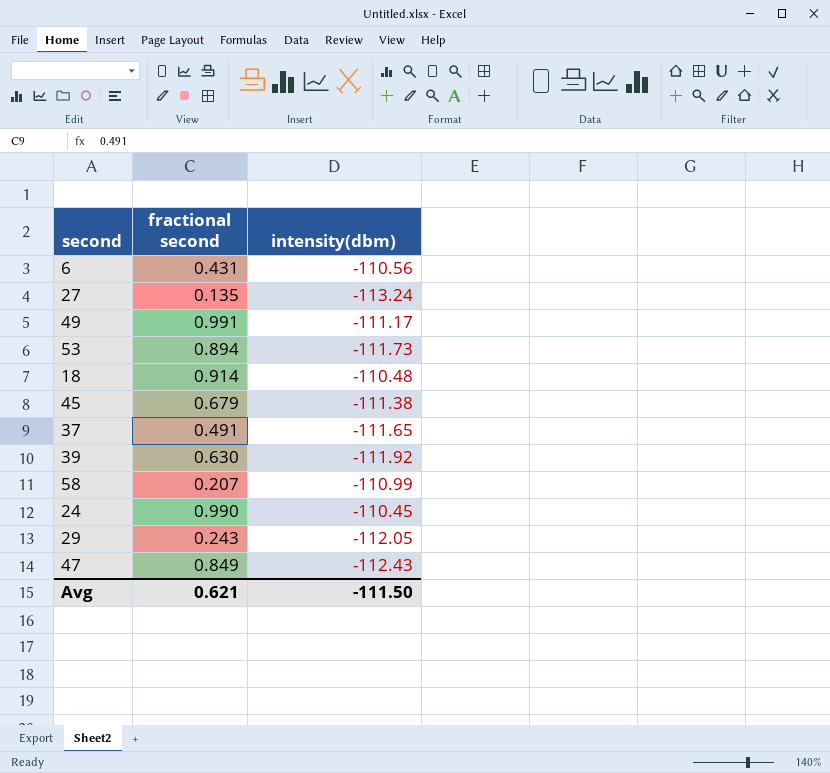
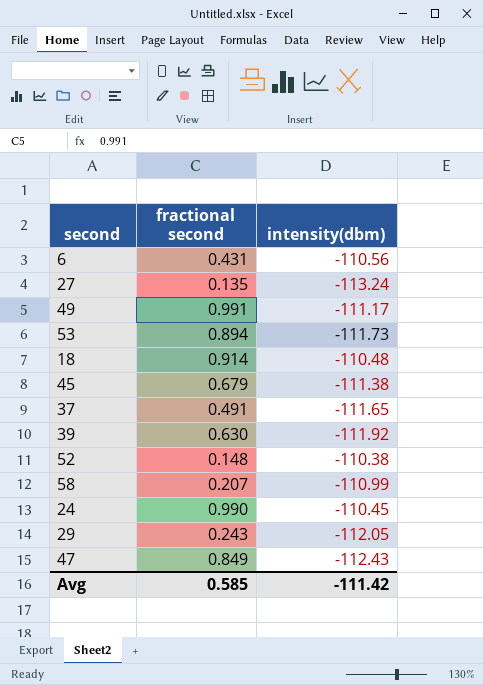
row 52: none -> 0.148 | -110.38
Avg | fractional second: 0.621 -> 0.585
Avg | intensity(dbm): -111.50 -> -111.42

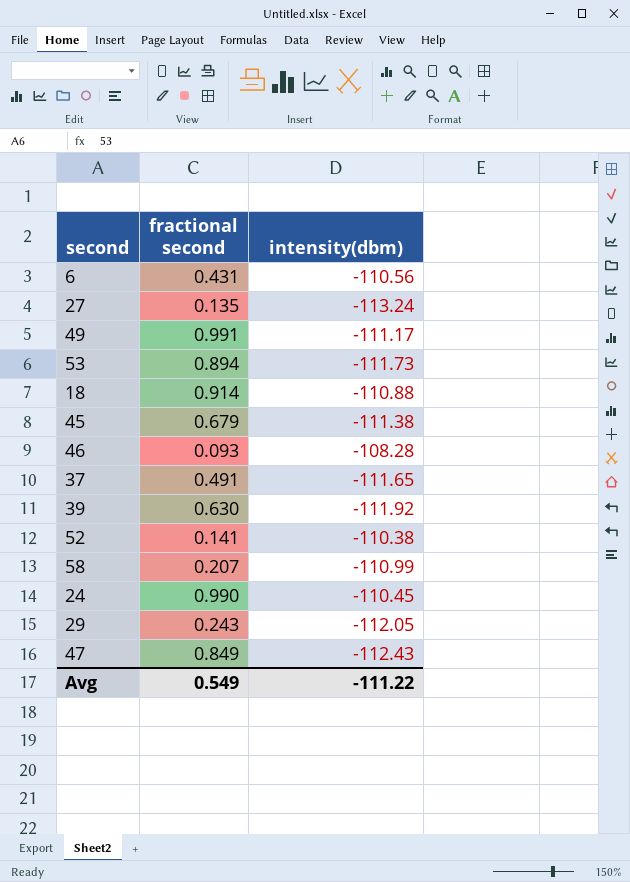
18 | intensity(dbm): -110.48 -> -110.88
row 46: none -> 0.093 | -108.28
52 | fractional second: 0.148 -> 0.141
Avg | fractional second: 0.585 -> 0.549
Avg | intensity(dbm): -111.42 -> -111.22

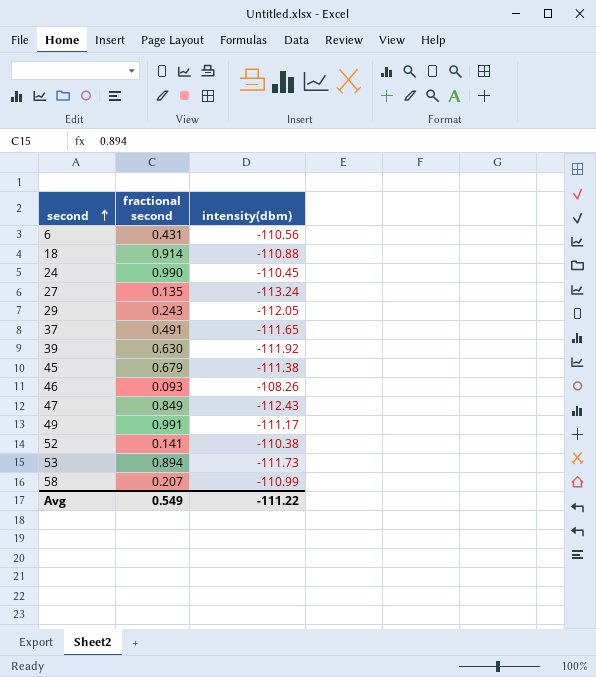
row order: none -> second ascending
46 | intensity(dbm): -108.28 -> -108.26

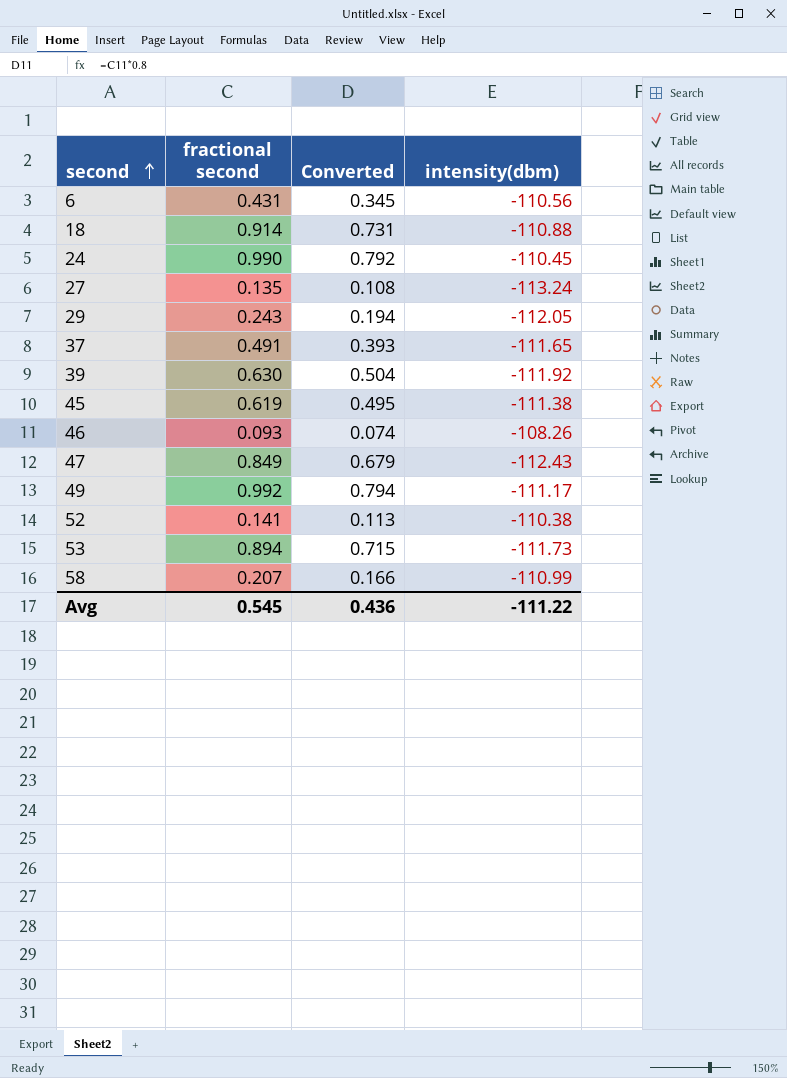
column Converted | formula: none -> [fractional second] * 0.8
45 | fractional second: 0.679 -> 0.619
49 | fractional second: 0.991 -> 0.992
Avg | fractional second: 0.549 -> 0.545

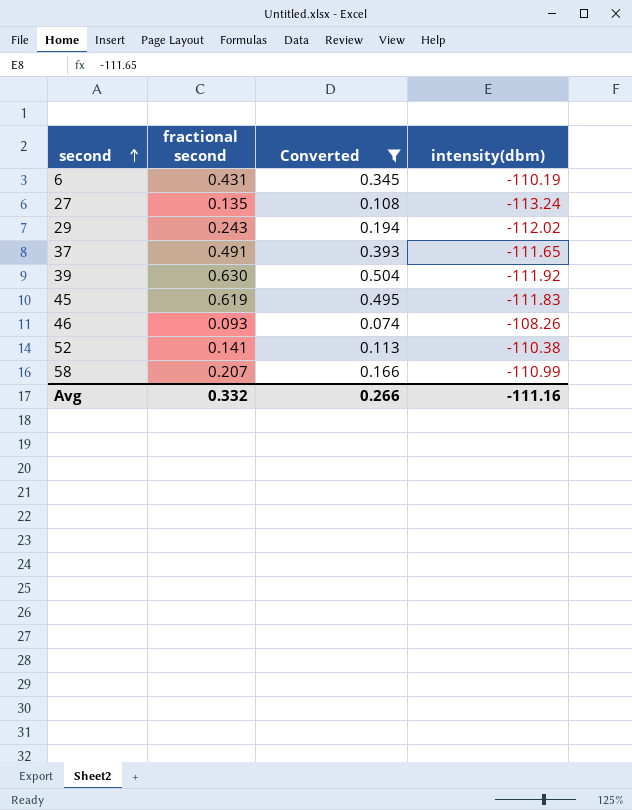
filter: none -> Converted <= 0.504
6 | intensity(dbm): -110.56 -> -110.19
29 | intensity(dbm): -112.05 -> -112.02
45 | intensity(dbm): -111.38 -> -111.83
Avg | fractional second: 0.545 -> 0.332
Avg | Converted: 0.436 -> 0.266
Avg | intensity(dbm): -111.22 -> -111.16

